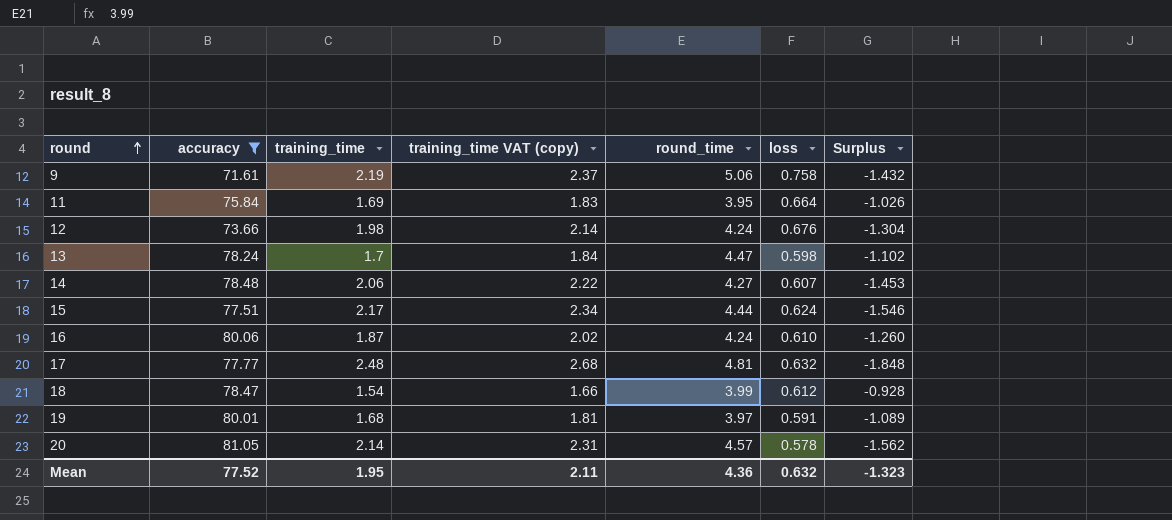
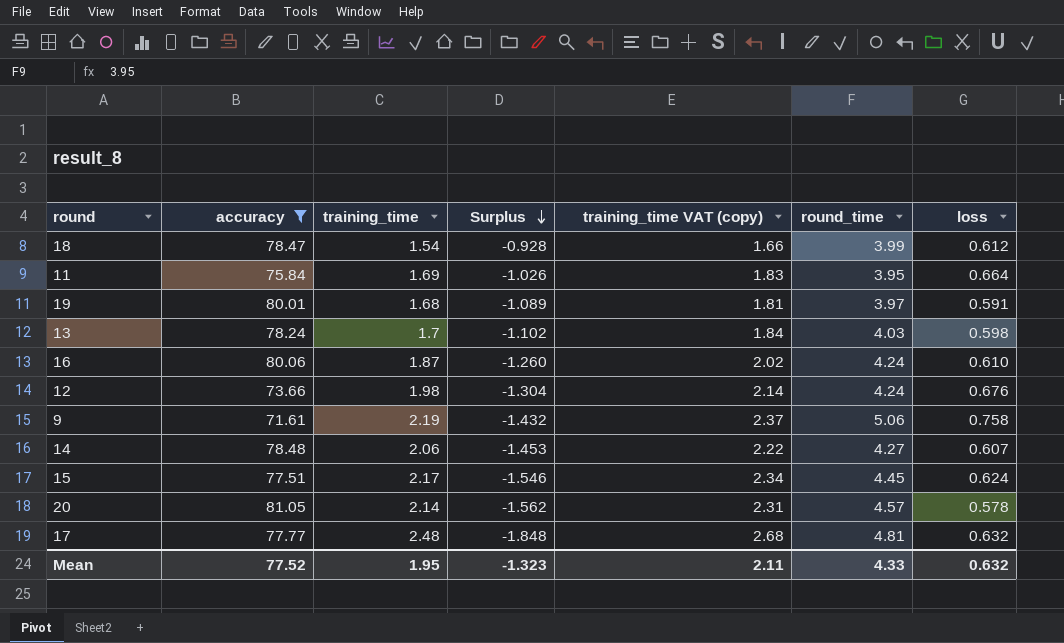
row order: round ascending -> Surplus descending
column Surplus | position: 7 -> 4
13 | round_time: 4.47 -> 4.03
15 | round_time: 4.44 -> 4.45
Mean | round_time: 4.36 -> 4.33

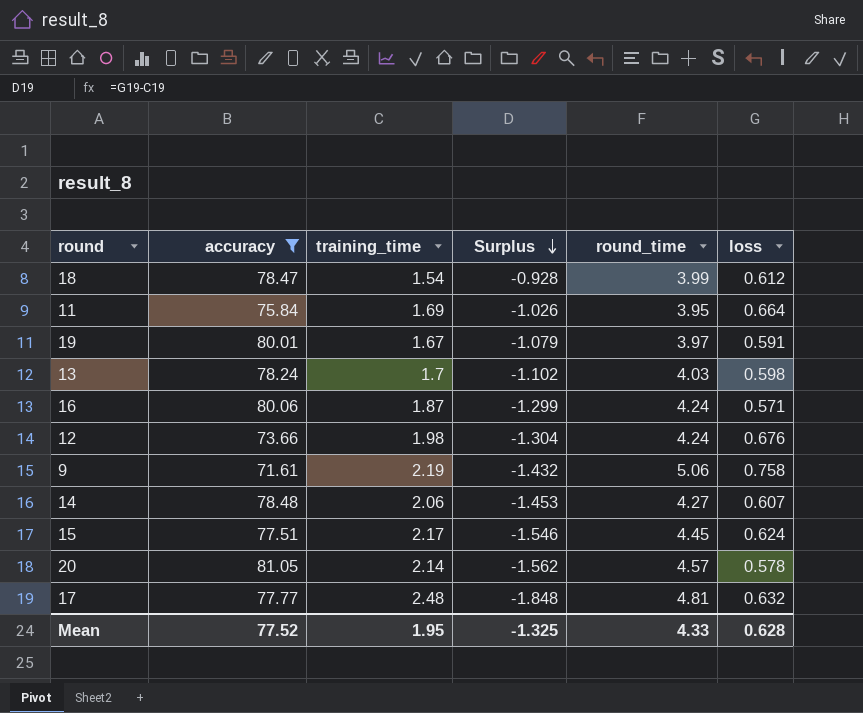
column training_time VAT (copy) | formula: [training_time] * 1.08 -> none
19 | training_time: 1.68 -> 1.67
19 | Surplus: -1.089 -> -1.079
16 | Surplus: -1.260 -> -1.299
16 | loss: 0.610 -> 0.571
Mean | Surplus: -1.323 -> -1.325
Mean | loss: 0.632 -> 0.628

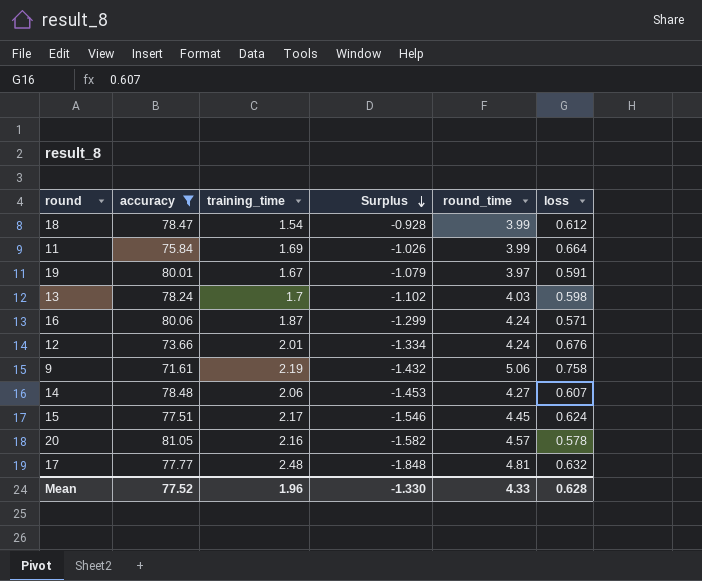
11 | round_time: 3.95 -> 3.99
12 | training_time: 1.98 -> 2.01
12 | Surplus: -1.304 -> -1.334
20 | training_time: 2.14 -> 2.16
20 | Surplus: -1.562 -> -1.582
Mean | training_time: 1.95 -> 1.96
Mean | Surplus: -1.325 -> -1.330

